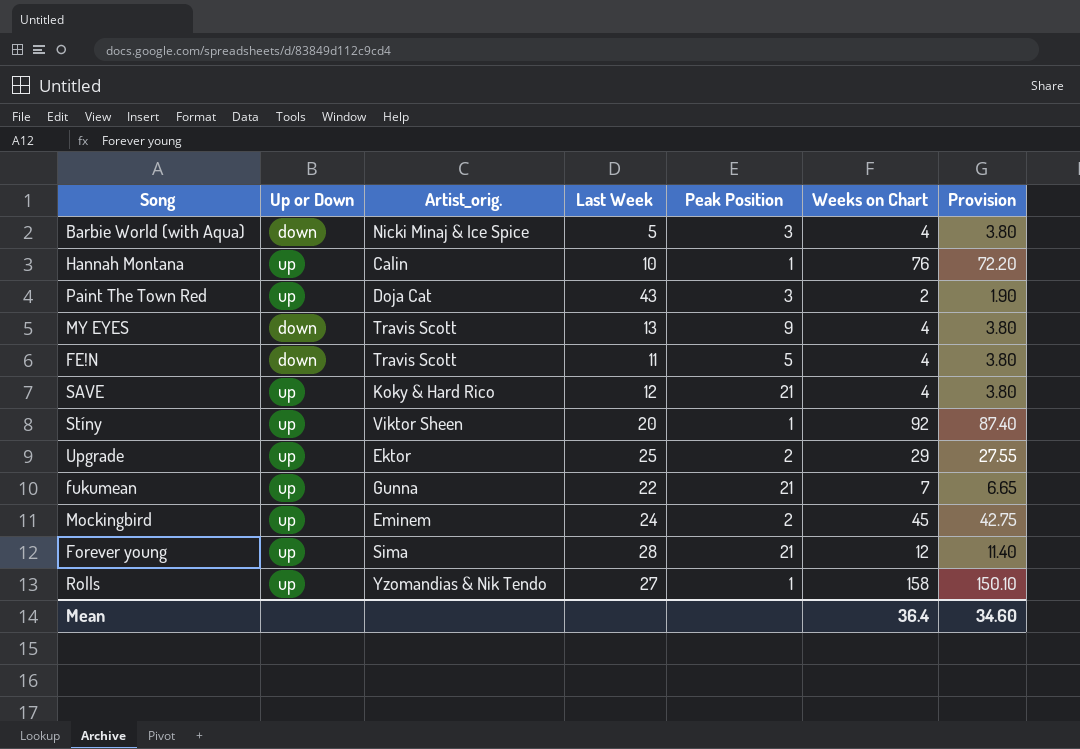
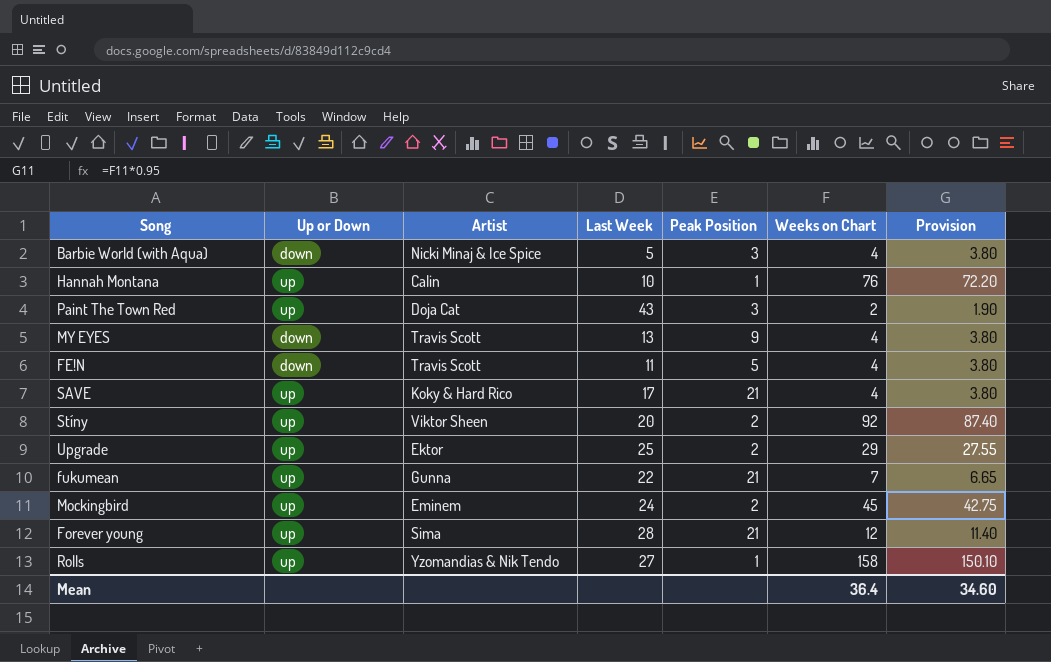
column name: Artist_orig. -> Artist
SAVE | Last Week: 12 -> 17
Stíny | Peak Position: 1 -> 2

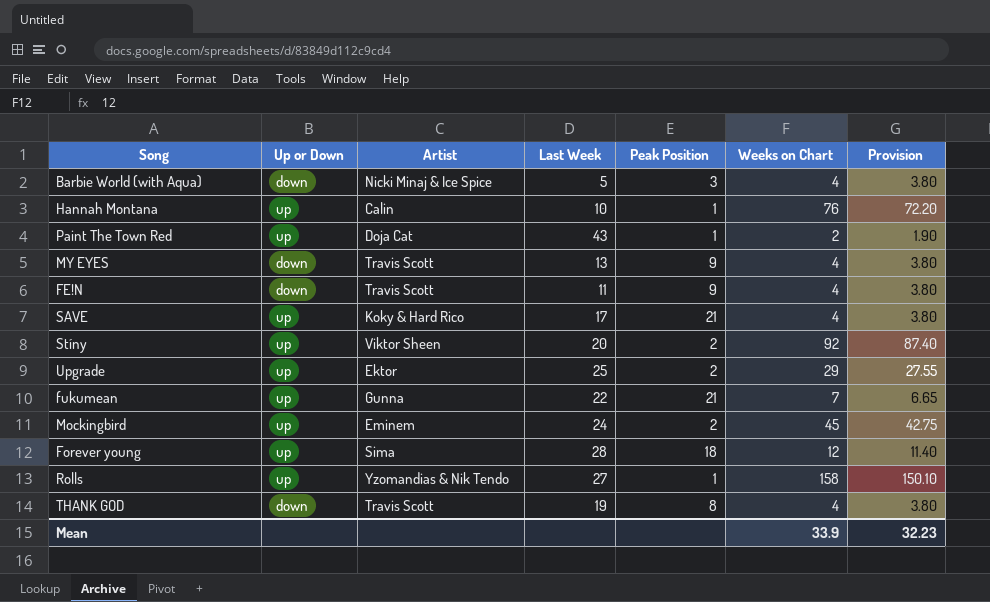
Paint The Town Red | Peak Position: 3 -> 1
FE!N | Peak Position: 5 -> 9
Forever young | Peak Position: 21 -> 18
row THANK GOD: none -> down | Travis Scott | 19 | 8 | 4 | 3.80
Mean | Weeks on Chart: 36.4 -> 33.9
Mean | Provision: 34.60 -> 32.23

